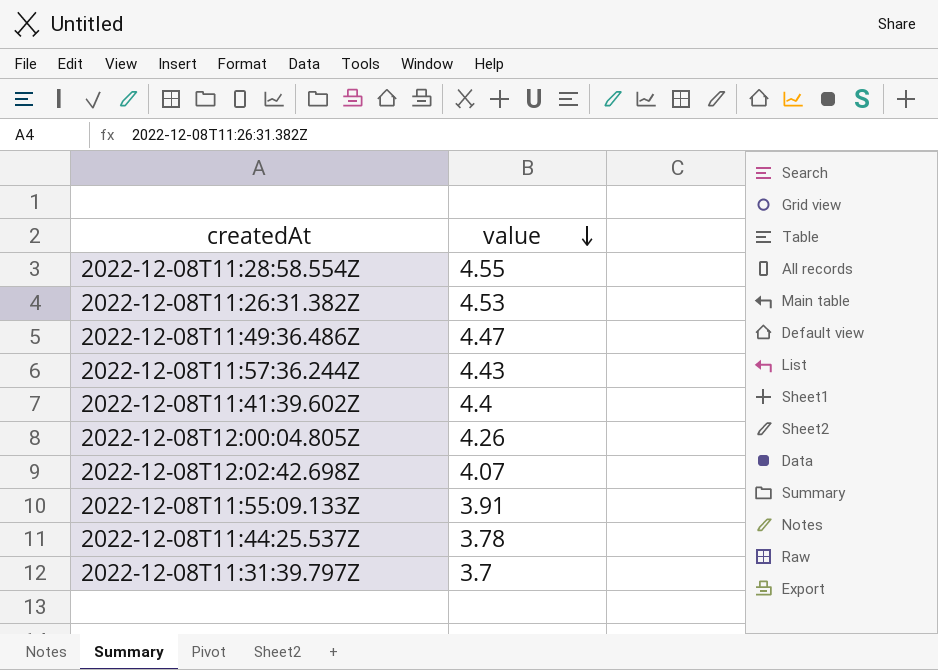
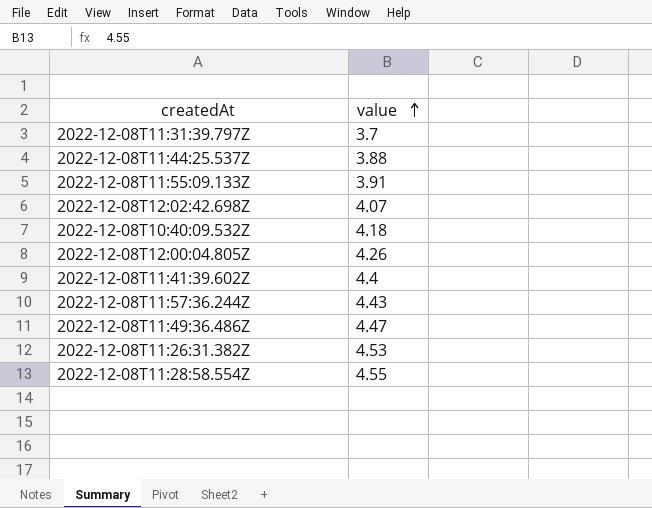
row order: value descending -> value ascending
2022-12-08T11:44:25.537Z | value: 3.78 -> 3.88
row 2022-12-08T10:40:09.532Z: none -> 4.18

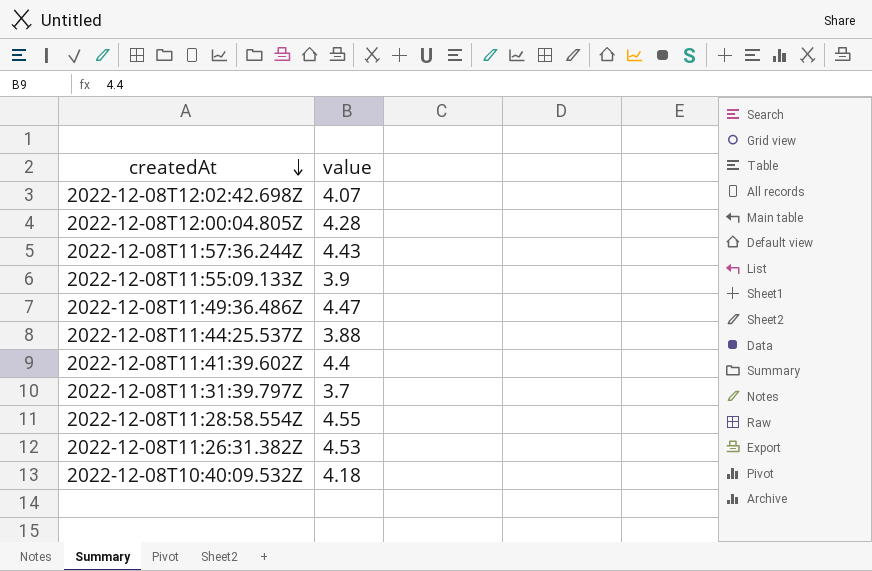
row order: value ascending -> createdAt descending
2022-12-08T12:00:04.805Z | value: 4.26 -> 4.28
2022-12-08T11:55:09.133Z | value: 3.91 -> 3.9

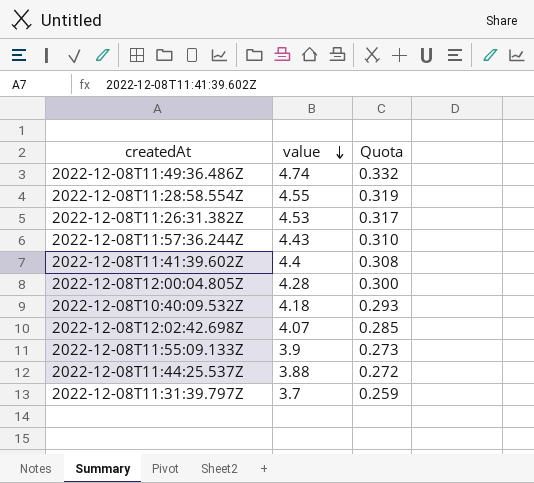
row order: createdAt descending -> value descending
column Quota | formula: none -> [value] * 0.07
2022-12-08T11:49:36.486Z | value: 4.47 -> 4.74

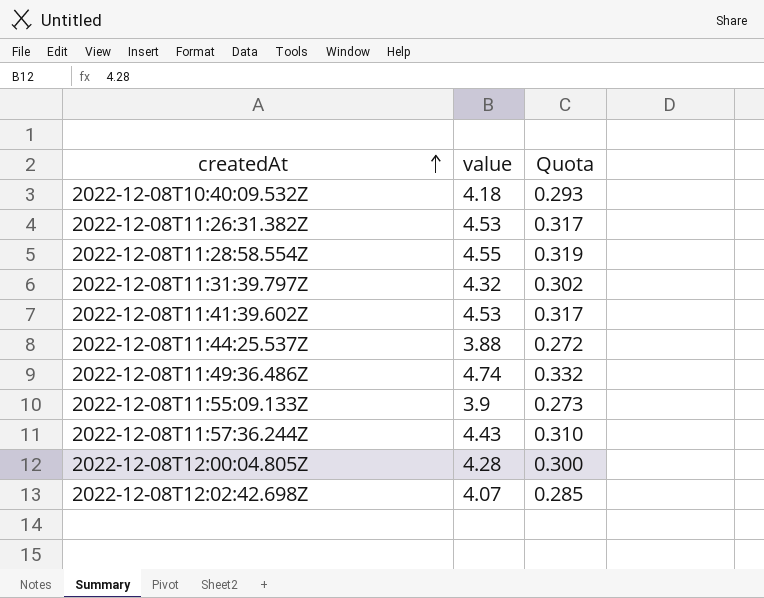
row order: value descending -> createdAt ascending
2022-12-08T11:31:39.797Z | value: 3.7 -> 4.32
2022-12-08T11:31:39.797Z | Quota: 0.259 -> 0.302
2022-12-08T11:41:39.602Z | value: 4.4 -> 4.53
2022-12-08T11:41:39.602Z | Quota: 0.308 -> 0.317

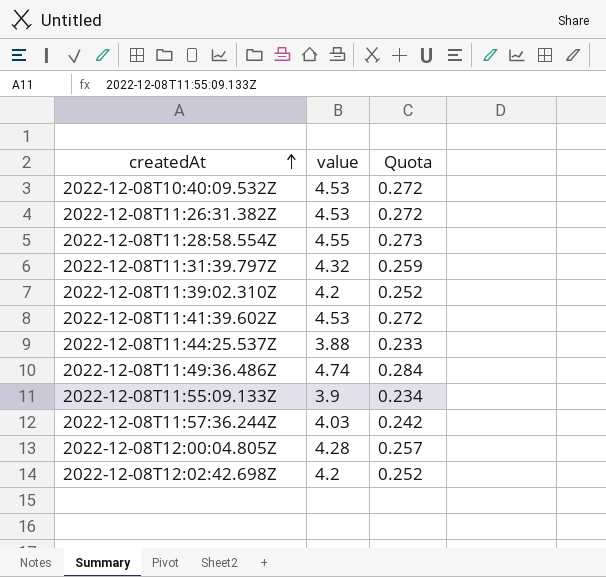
column Quota | formula: [value] * 0.07 -> [value] * 0.06
2022-12-08T10:40:09.532Z | value: 4.18 -> 4.53
row 2022-12-08T11:39:02.310Z: none -> 4.2 | 0.252
2022-12-08T11:57:36.244Z | value: 4.43 -> 4.03
2022-12-08T12:02:42.698Z | value: 4.07 -> 4.2

